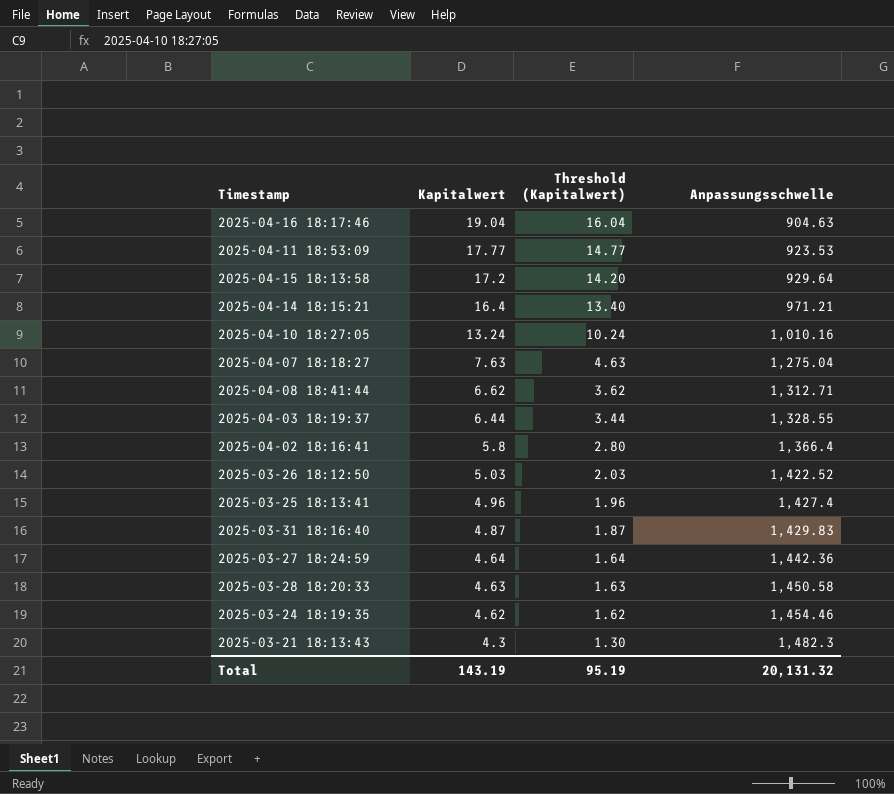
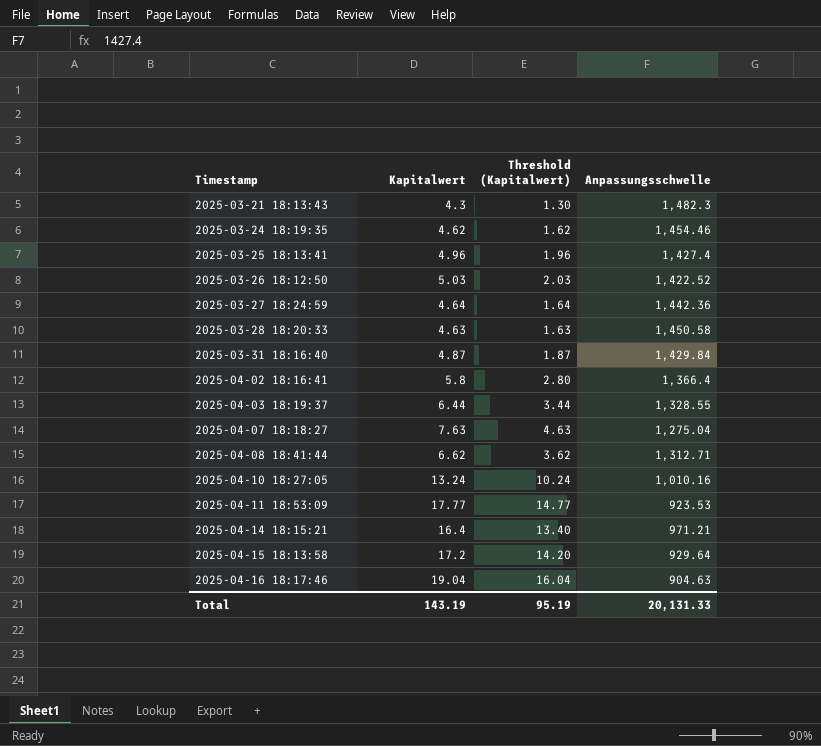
row order: Kapitalwert descending -> Timestamp ascending
2025-03-31 18:16:40 | Anpassungsschwelle: 1,429.83 -> 1,429.84
Total | Anpassungsschwelle: 20,131.32 -> 20,131.33

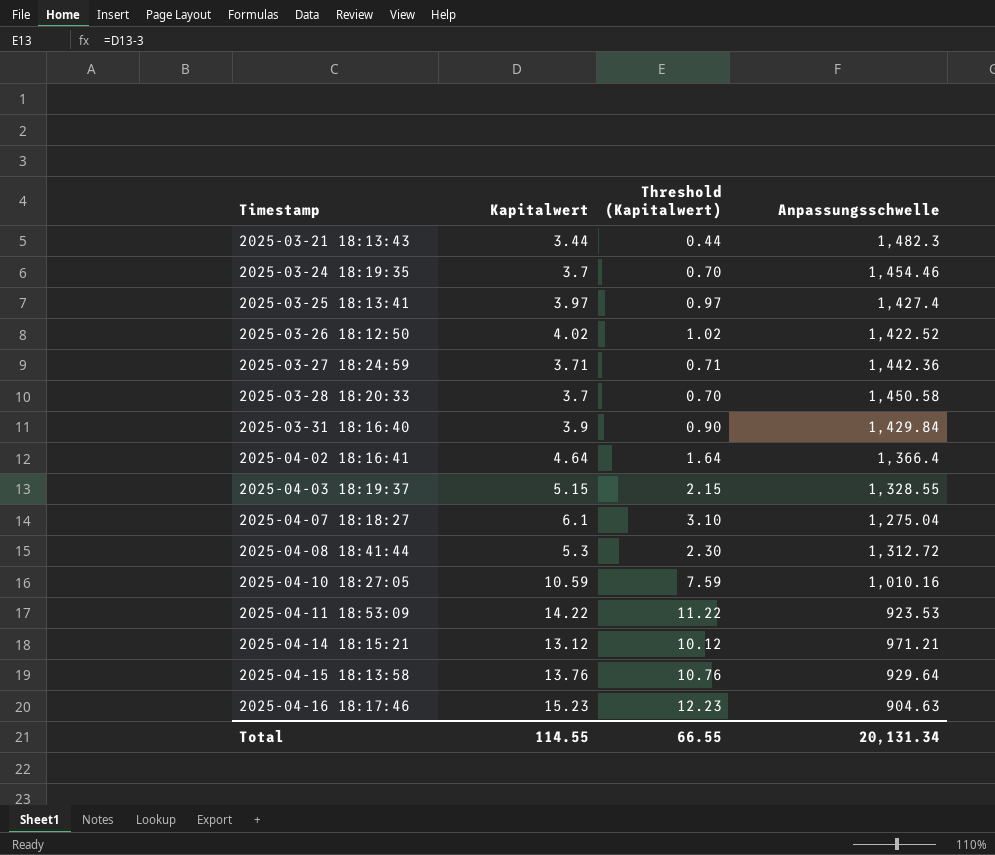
2025-03-21 18:13:43 | Kapitalwert: 4.3 -> 3.44
2025-03-21 18:13:43 | Threshold (Kapitalwert): 1.30 -> 0.44
2025-03-24 18:19:35 | Kapitalwert: 4.62 -> 3.7
2025-03-24 18:19:35 | Threshold (Kapitalwert): 1.62 -> 0.70
2025-03-25 18:13:41 | Kapitalwert: 4.96 -> 3.97
2025-03-25 18:13:41 | Threshold (Kapitalwert): 1.96 -> 0.97
2025-03-26 18:12:50 | Kapitalwert: 5.03 -> 4.02
2025-03-26 18:12:50 | Threshold (Kapitalwert): 2.03 -> 1.02
2025-03-27 18:24:59 | Kapitalwert: 4.64 -> 3.71
2025-03-27 18:24:59 | Threshold (Kapitalwert): 1.64 -> 0.71
2025-03-28 18:20:33 | Kapitalwert: 4.63 -> 3.7
2025-03-28 18:20:33 | Threshold (Kapitalwert): 1.63 -> 0.70
2025-03-31 18:16:40 | Kapitalwert: 4.87 -> 3.9
2025-03-31 18:16:40 | Threshold (Kapitalwert): 1.87 -> 0.90
2025-04-02 18:16:41 | Kapitalwert: 5.8 -> 4.64
2025-04-02 18:16:41 | Threshold (Kapitalwert): 2.80 -> 1.64
2025-04-03 18:19:37 | Kapitalwert: 6.44 -> 5.15
2025-04-03 18:19:37 | Threshold (Kapitalwert): 3.44 -> 2.15
2025-04-07 18:18:27 | Kapitalwert: 7.63 -> 6.1
2025-04-07 18:18:27 | Threshold (Kapitalwert): 4.63 -> 3.10
2025-04-08 18:41:44 | Kapitalwert: 6.62 -> 5.3
2025-04-08 18:41:44 | Threshold (Kapitalwert): 3.62 -> 2.30
2025-04-08 18:41:44 | Anpassungsschwelle: 1,312.71 -> 1,312.72
2025-04-10 18:27:05 | Kapitalwert: 13.24 -> 10.59
2025-04-10 18:27:05 | Threshold (Kapitalwert): 10.24 -> 7.59
2025-04-11 18:53:09 | Kapitalwert: 17.77 -> 14.22
2025-04-11 18:53:09 | Threshold (Kapitalwert): 14.77 -> 11.22
2025-04-14 18:15:21 | Kapitalwert: 16.4 -> 13.12
2025-04-14 18:15:21 | Threshold (Kapitalwert): 13.40 -> 10.12
2025-04-15 18:13:58 | Kapitalwert: 17.2 -> 13.76
2025-04-15 18:13:58 | Threshold (Kapitalwert): 14.20 -> 10.76
2025-04-16 18:17:46 | Kapitalwert: 19.04 -> 15.23
2025-04-16 18:17:46 | Threshold (Kapitalwert): 16.04 -> 12.23
Total | Kapitalwert: 143.19 -> 114.55
Total | Threshold (Kapitalwert): 95.19 -> 66.55
Total | Anpassungsschwelle: 20,131.33 -> 20,131.34

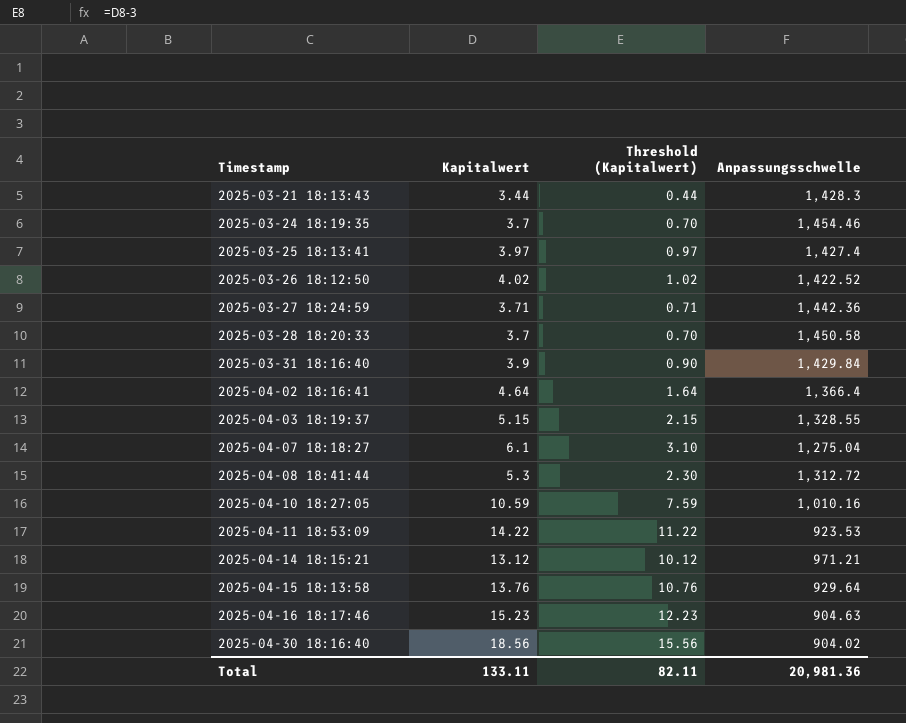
2025-03-21 18:13:43 | Anpassungsschwelle: 1,482.3 -> 1,428.3
row 2025-04-30 18:16:40: none -> 18.56 | 15.56 | 904.02
Total | Kapitalwert: 114.55 -> 133.11
Total | Threshold (Kapitalwert): 66.55 -> 82.11
Total | Anpassungsschwelle: 20,131.34 -> 20,981.36

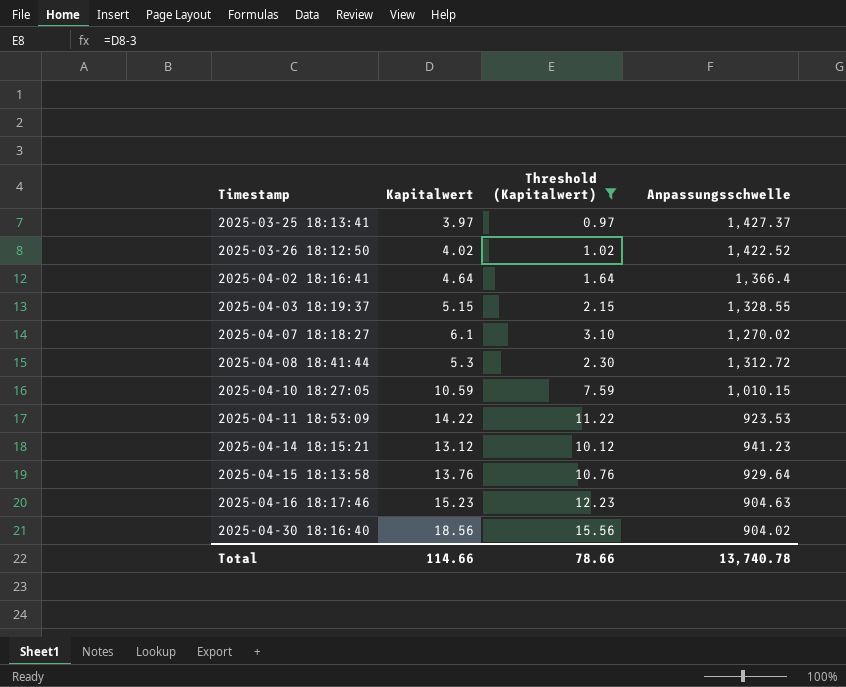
filter: none -> Threshold (Kapitalwert) >= 0.97
2025-03-25 18:13:41 | Anpassungsschwelle: 1,427.4 -> 1,427.37
2025-04-07 18:18:27 | Anpassungsschwelle: 1,275.04 -> 1,270.02
2025-04-10 18:27:05 | Anpassungsschwelle: 1,010.16 -> 1,010.15
2025-04-14 18:15:21 | Anpassungsschwelle: 971.21 -> 941.23
Total | Kapitalwert: 133.11 -> 114.66
Total | Threshold (Kapitalwert): 82.11 -> 78.66
Total | Anpassungsschwelle: 20,981.36 -> 13,740.78

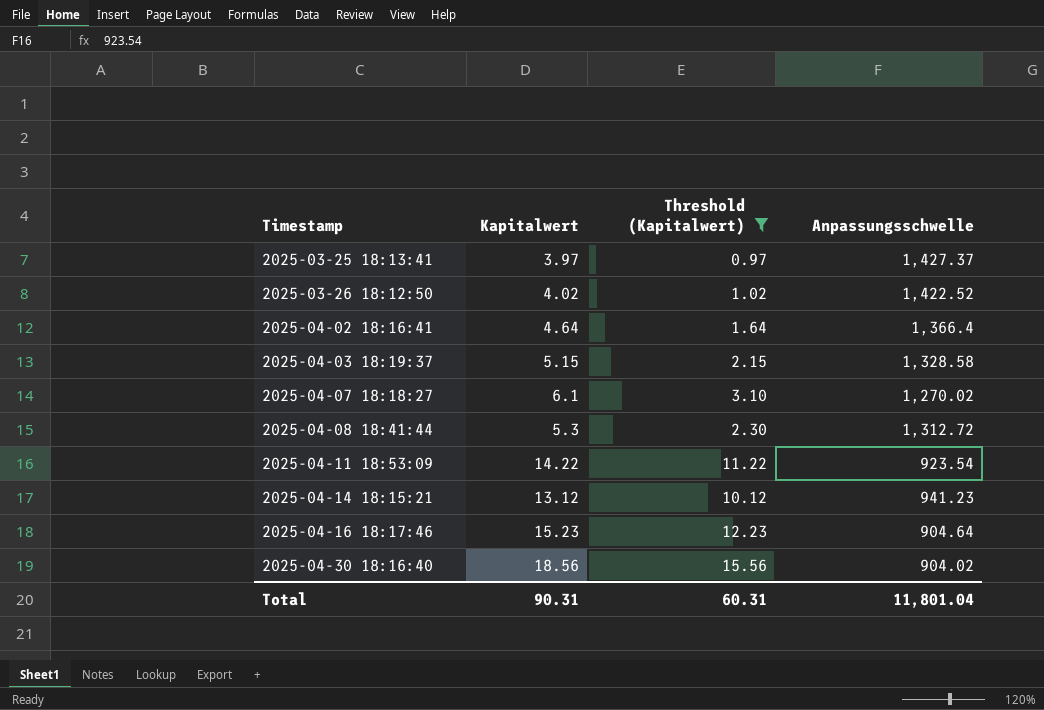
row 2025-04-10 18:27:05: 10.59 | 7.59 | 1,010.15 -> none
row 2025-04-15 18:13:58: 13.76 | 10.76 | 929.64 -> none
2025-04-03 18:19:37 | Anpassungsschwelle: 1,328.55 -> 1,328.58
2025-04-11 18:53:09 | Anpassungsschwelle: 923.53 -> 923.54
2025-04-16 18:17:46 | Anpassungsschwelle: 904.63 -> 904.64
Total | Kapitalwert: 114.66 -> 90.31
Total | Threshold (Kapitalwert): 78.66 -> 60.31
Total | Anpassungsschwelle: 13,740.78 -> 11,801.04

